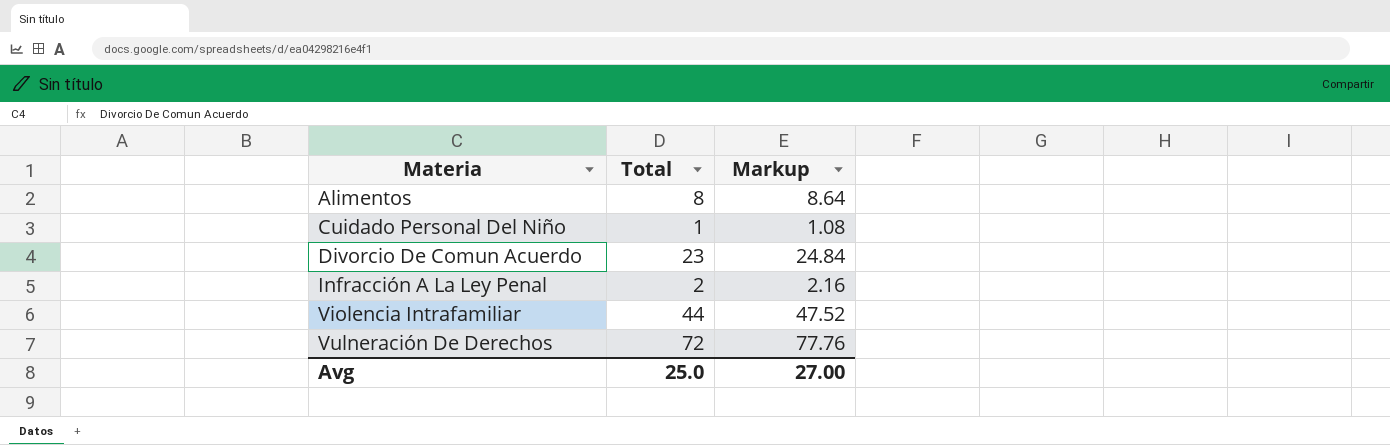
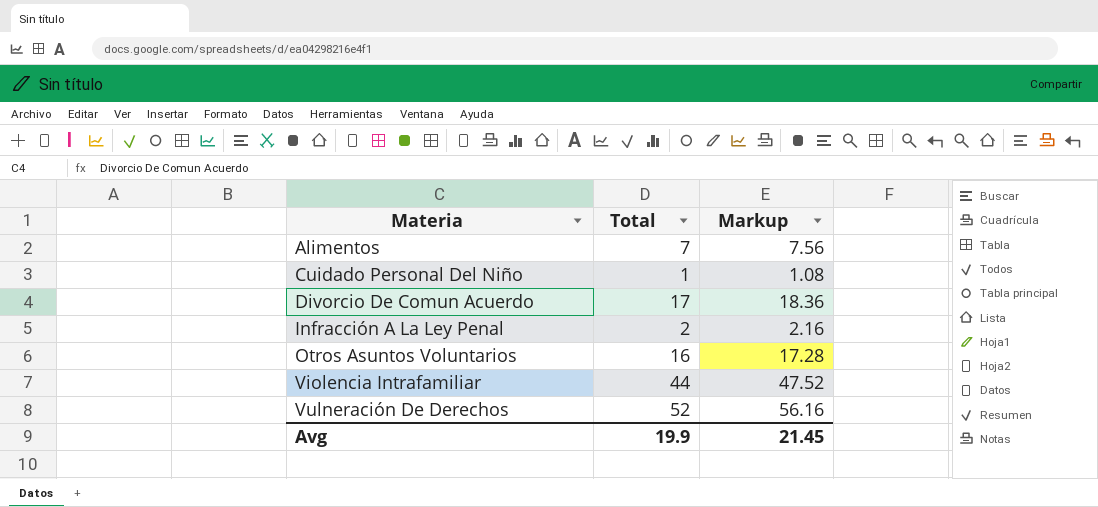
Alimentos | Total: 8 -> 7
Alimentos | Markup: 8.64 -> 7.56
Divorcio De Comun Acuerdo | Total: 23 -> 17
Divorcio De Comun Acuerdo | Markup: 24.84 -> 18.36
row Otros Asuntos Voluntarios: none -> 16 | 17.28
Vulneración De Derechos | Total: 72 -> 52
Vulneración De Derechos | Markup: 77.76 -> 56.16
Avg | Total: 25.0 -> 19.9
Avg | Markup: 27.00 -> 21.45

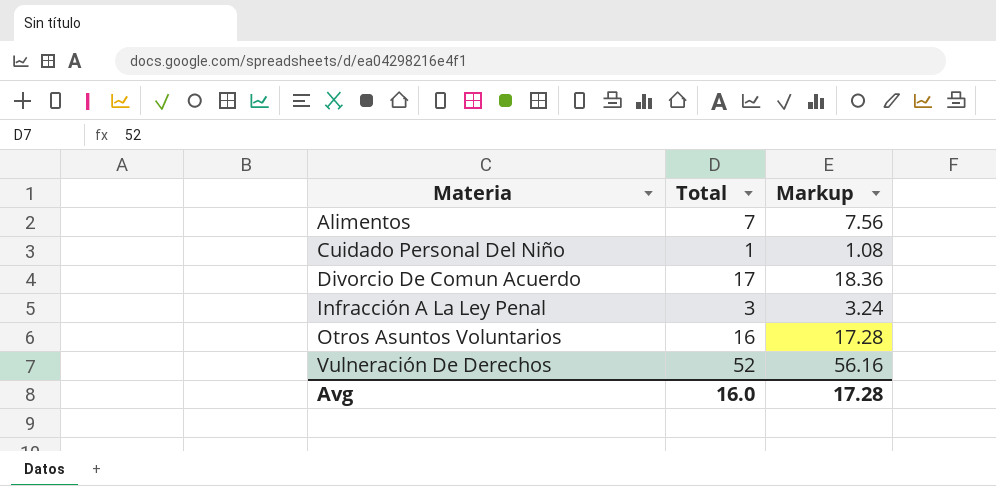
row Violencia Intrafamiliar: 44 | 47.52 -> none
Infracción A La Ley Penal | Total: 2 -> 3
Infracción A La Ley Penal | Markup: 2.16 -> 3.24
Avg | Total: 19.9 -> 16.0
Avg | Markup: 21.45 -> 17.28

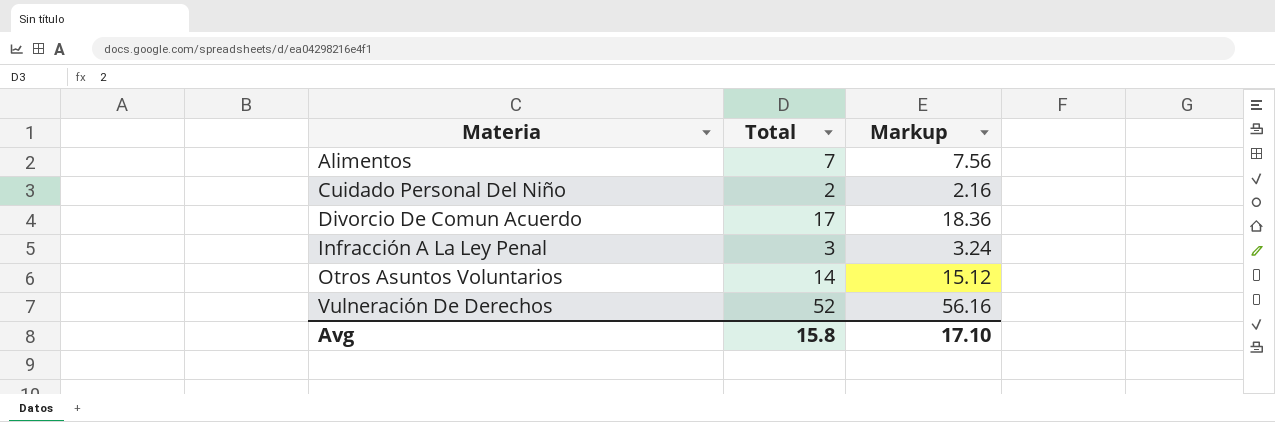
Cuidado Personal Del Niño | Total: 1 -> 2
Cuidado Personal Del Niño | Markup: 1.08 -> 2.16
Otros Asuntos Voluntarios | Total: 16 -> 14
Otros Asuntos Voluntarios | Markup: 17.28 -> 15.12
Avg | Total: 16.0 -> 15.8
Avg | Markup: 17.28 -> 17.10

